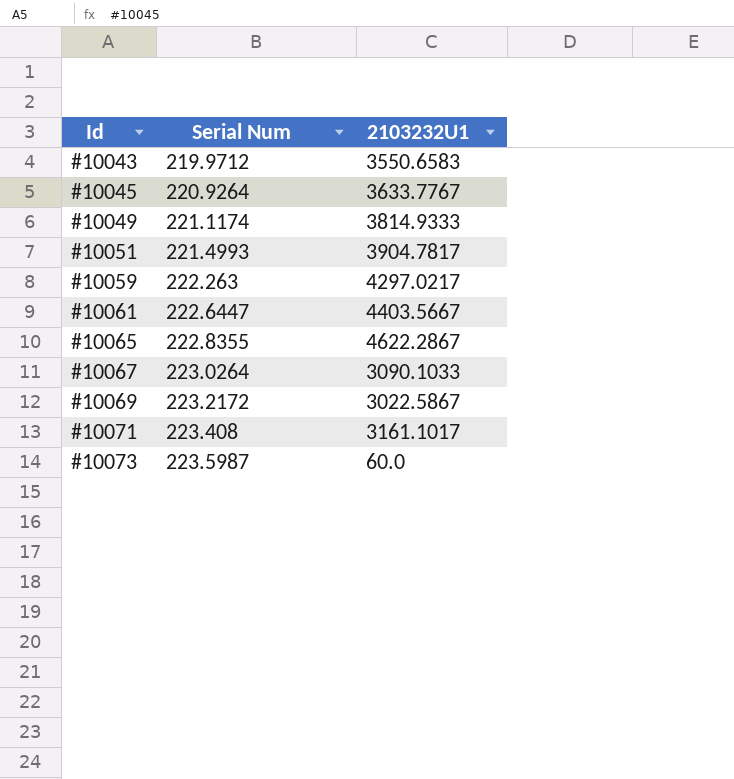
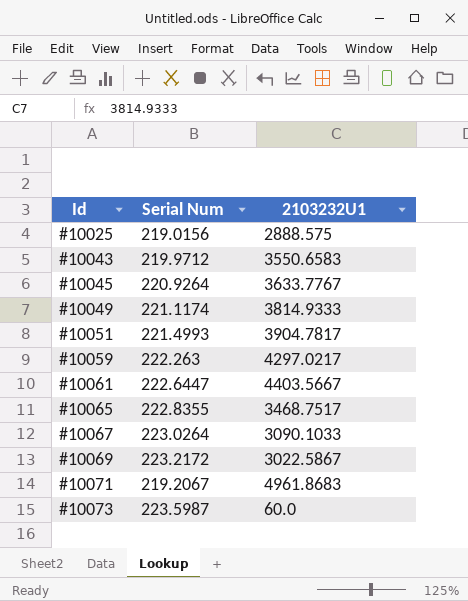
row #10025: none -> 219.0156 | 2888.575
#10065 | 2103232U1: 4622.2867 -> 3468.7517
#10071 | Serial Num: 223.408 -> 219.2067
#10071 | 2103232U1: 3161.1017 -> 4961.8683

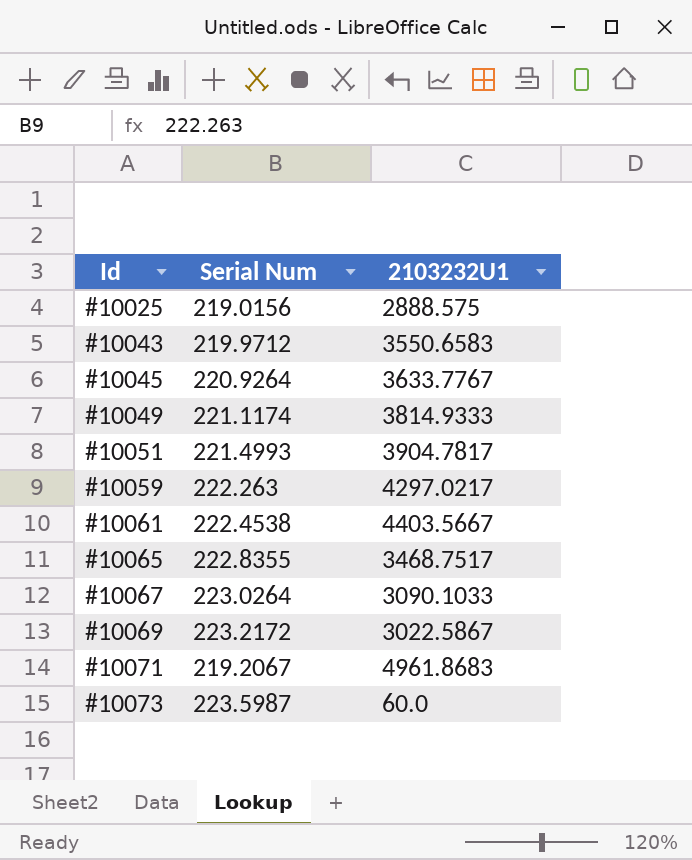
#10061 | Serial Num: 222.6447 -> 222.4538

